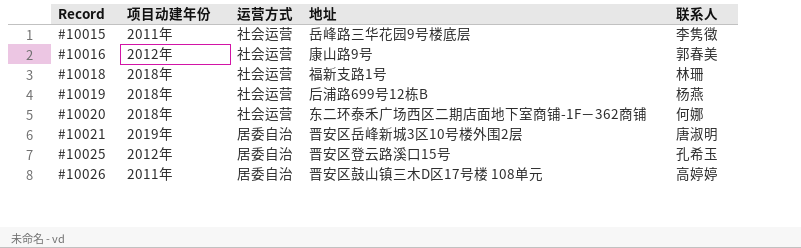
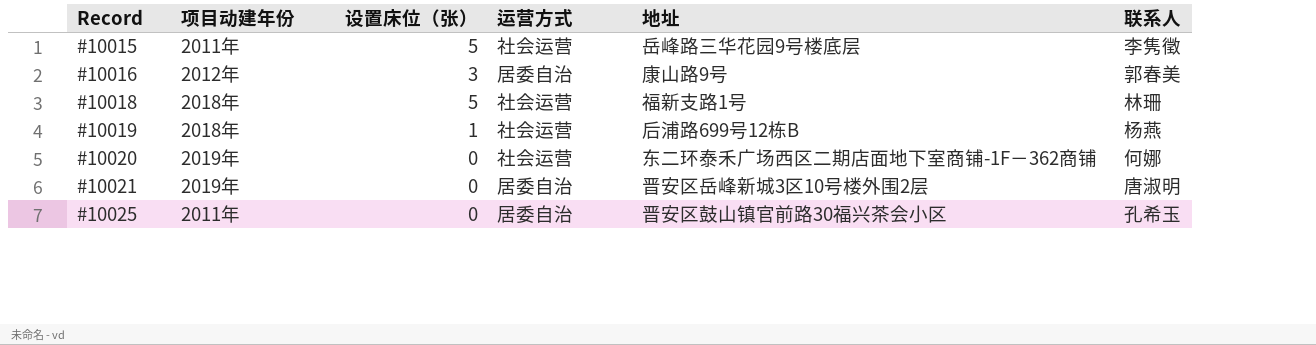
column 设置床位（张） | position: none -> 3
row #10026: 2011年 | 居委自治 | 晋安区鼓山镇三木D区17号楼 108单元 | 高婷婷 -> none
#10016 | 运营方式: 社会运营 -> 居委自治
#10020 | 项目动建年份: 2018年 -> 2019年
#10025 | 项目动建年份: 2012年 -> 2011年
#10025 | 地址: 晋安区登云路溪口15号 -> 晋安区鼓山镇官前路30福兴茶会小区

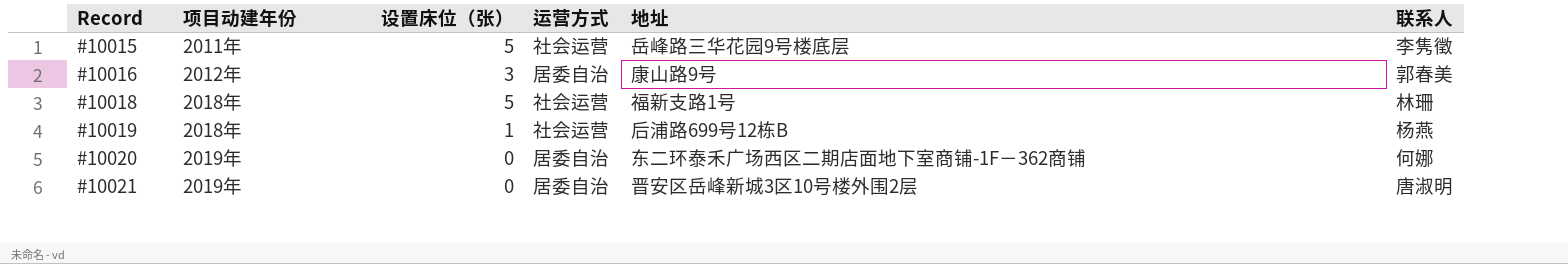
row #10025: 2011年 | 0 | 居委自治 | 晋安区鼓山镇官前路30福兴茶会小区 | 孔希玉 -> none
#10020 | 运营方式: 社会运营 -> 居委自治

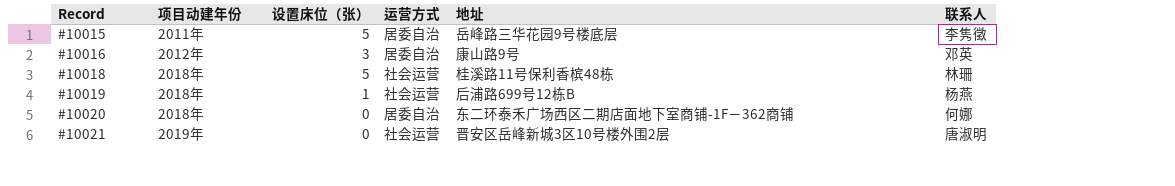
#10015 | 运营方式: 社会运营 -> 居委自治
#10016 | 联系人: 郭春美 -> 邓英
#10018 | 地址: 福新支路1号 -> 桂溪路11号保利香槟48栋
#10020 | 项目动建年份: 2019年 -> 2018年
#10021 | 运营方式: 居委自治 -> 社会运营

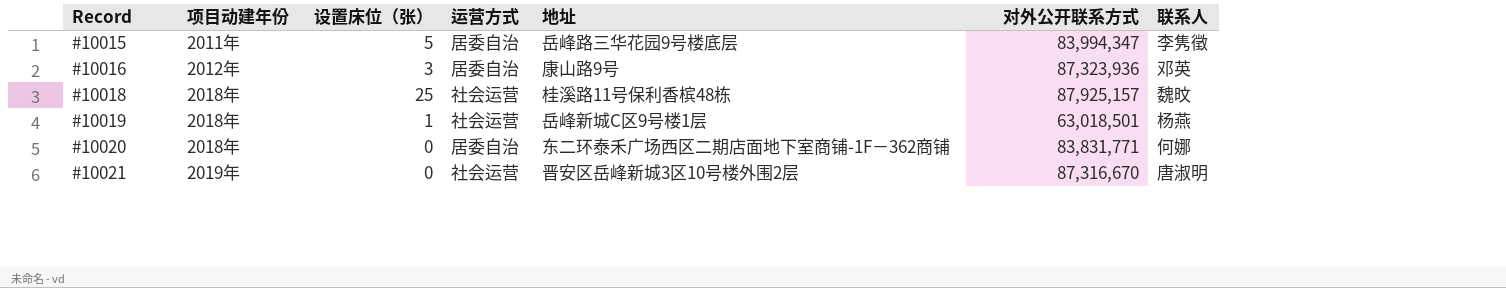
column 对外公开联系方式 | position: none -> 6
#10018 | 设置床位（张）: 5 -> 25
#10018 | 联系人: 林珊 -> 魏旼
#10019 | 地址: 后浦路699号12栋B -> 岳峰新城C区9号楼1层

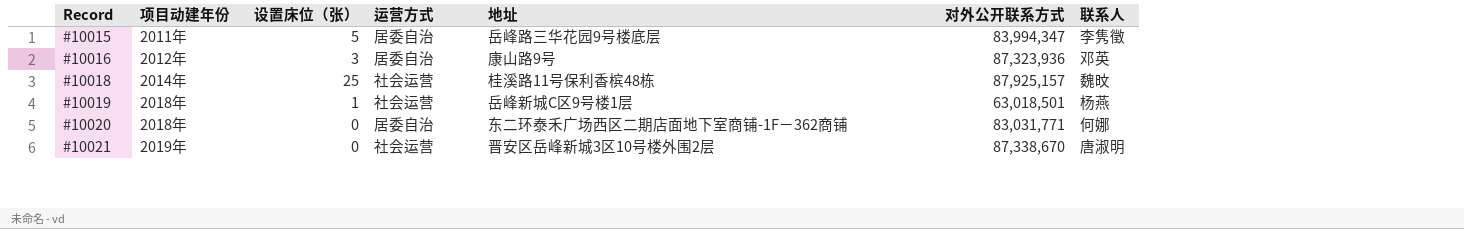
#10018 | 项目动建年份: 2018年 -> 2014年
#10020 | 对外公开联系方式: 83,831,771 -> 83,031,771
#10021 | 对外公开联系方式: 87,316,670 -> 87,338,670

